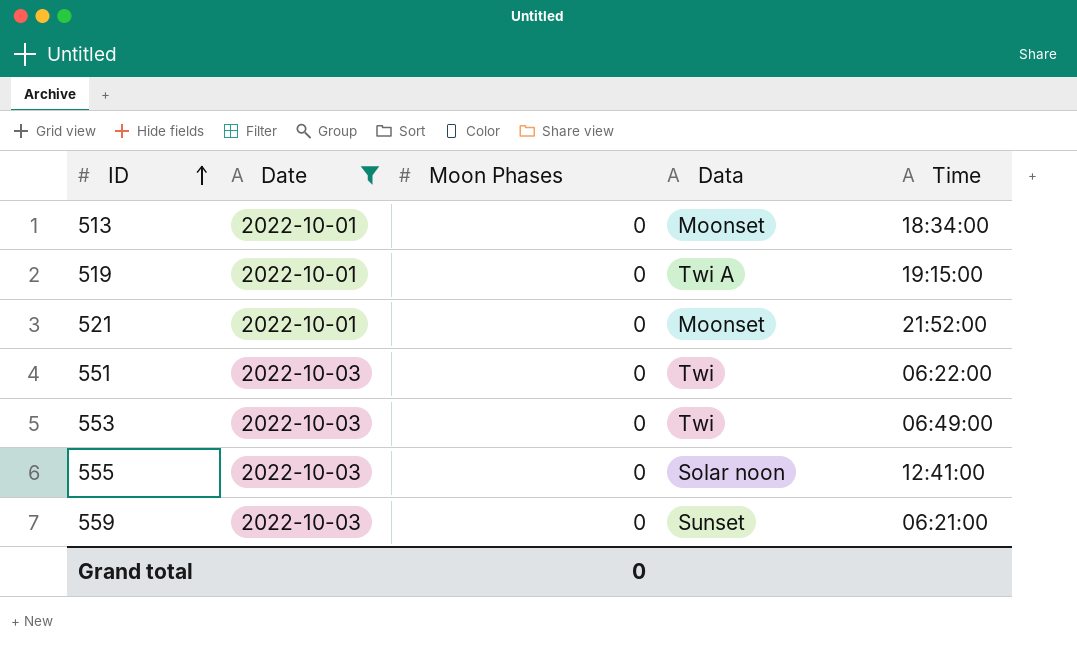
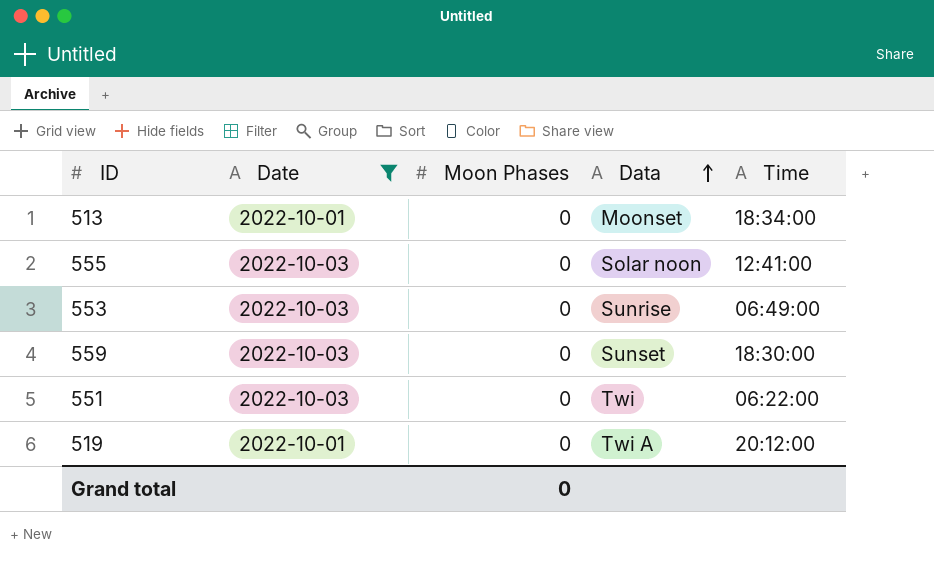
row order: ID ascending -> Data ascending
row 521: 2022-10-01 | 0 | Moonset | 21:52:00 -> none
553 | Data: Twi -> Sunrise
559 | Time: 06:21:00 -> 18:30:00
519 | Time: 19:15:00 -> 20:12:00

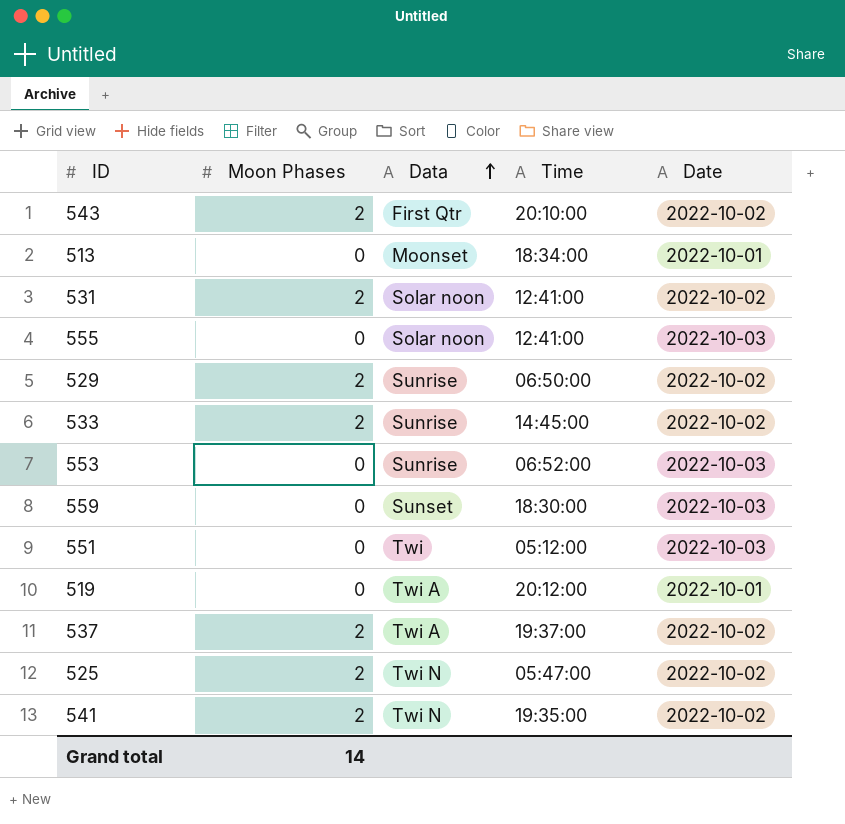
filter: Date != 2022-10-02 -> none
column Date | position: 2 -> 5
553 | Time: 06:49:00 -> 06:52:00
551 | Time: 06:22:00 -> 05:12:00
Grand total | Moon Phases: 0 -> 14

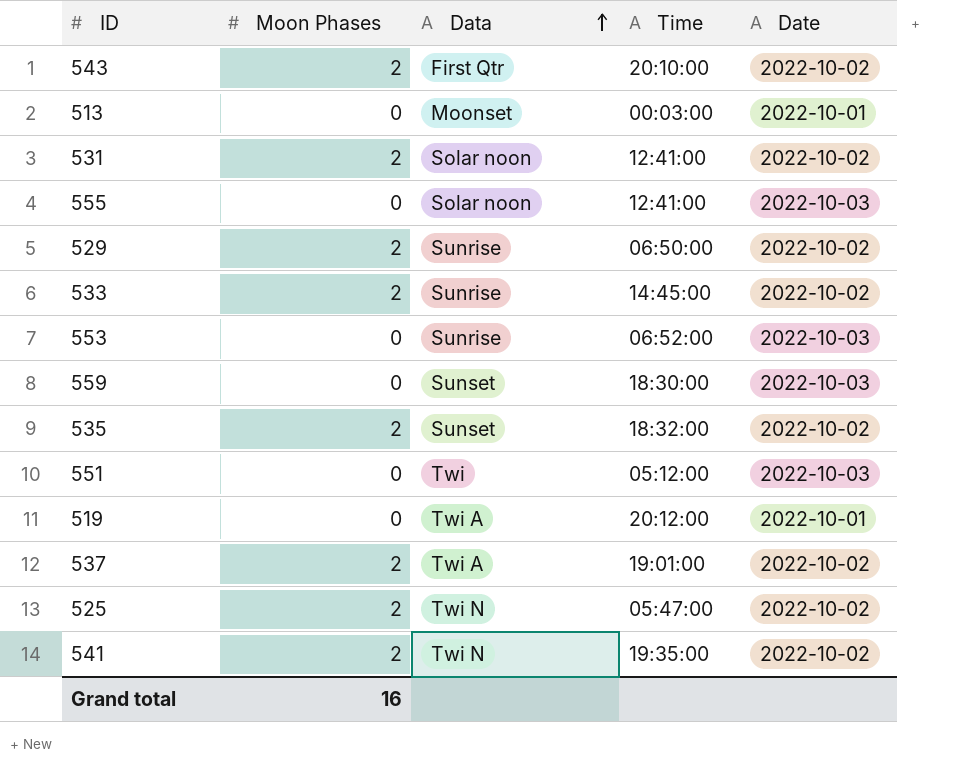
513 | Time: 18:34:00 -> 00:03:00
row 535: none -> 2 | Sunset | 18:32:00 | 2022-10-02
537 | Time: 19:37:00 -> 19:01:00
Grand total | Moon Phases: 14 -> 16

